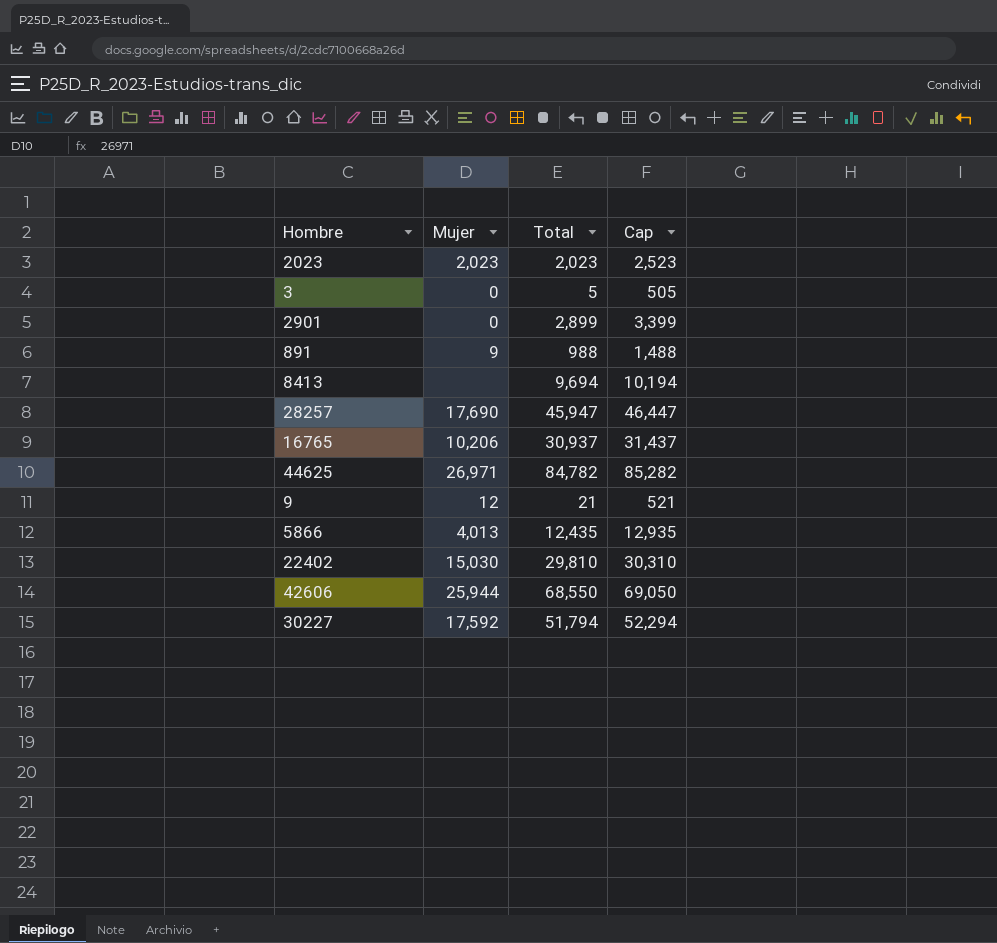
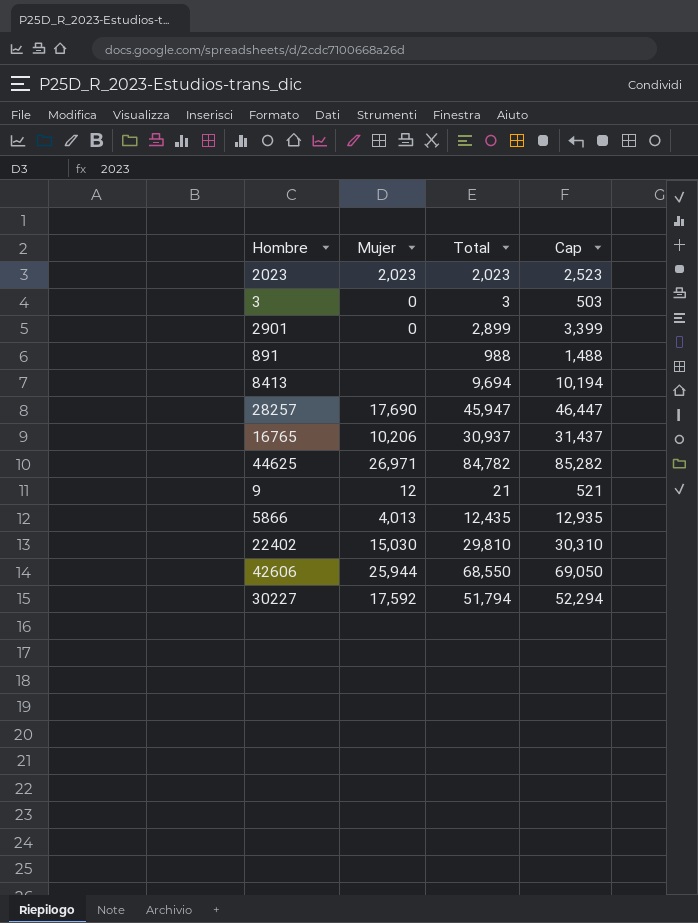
3 | Total: 5 -> 3
3 | Cap: 505 -> 503
891 | Mujer: 9 -> none

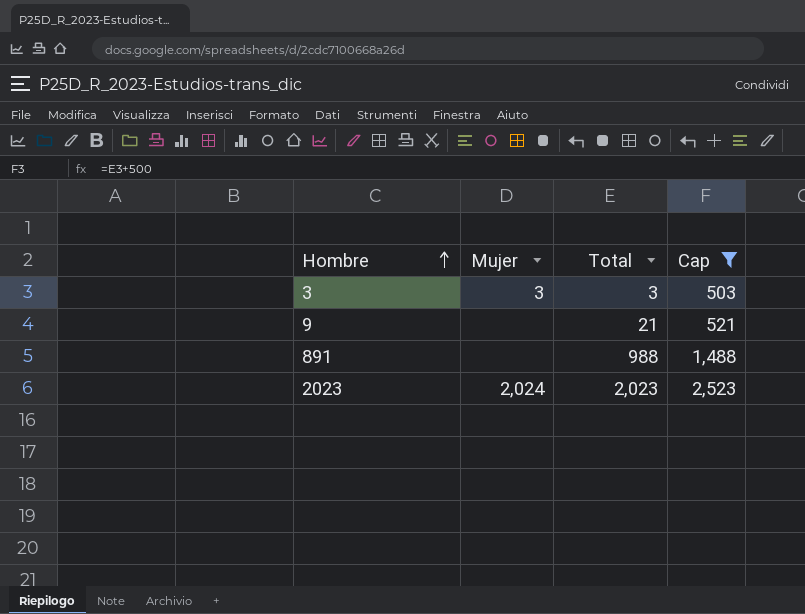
filter: none -> Cap <= 2,523
row order: none -> Hombre ascending
3 | Mujer: 0 -> 3
9 | Mujer: 12 -> none
2023 | Mujer: 2,023 -> 2,024

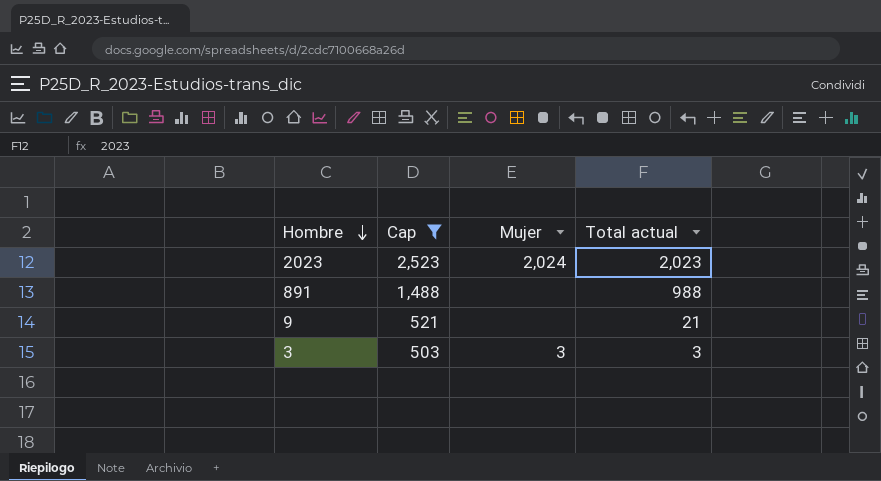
row order: Hombre ascending -> Hombre descending
column Cap | position: 4 -> 2
column name: Total -> Total actual

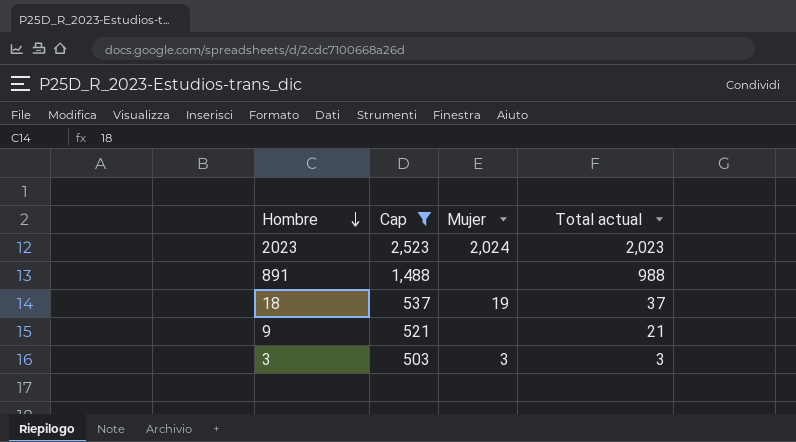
row 18: none -> 537 | 19 | 37

